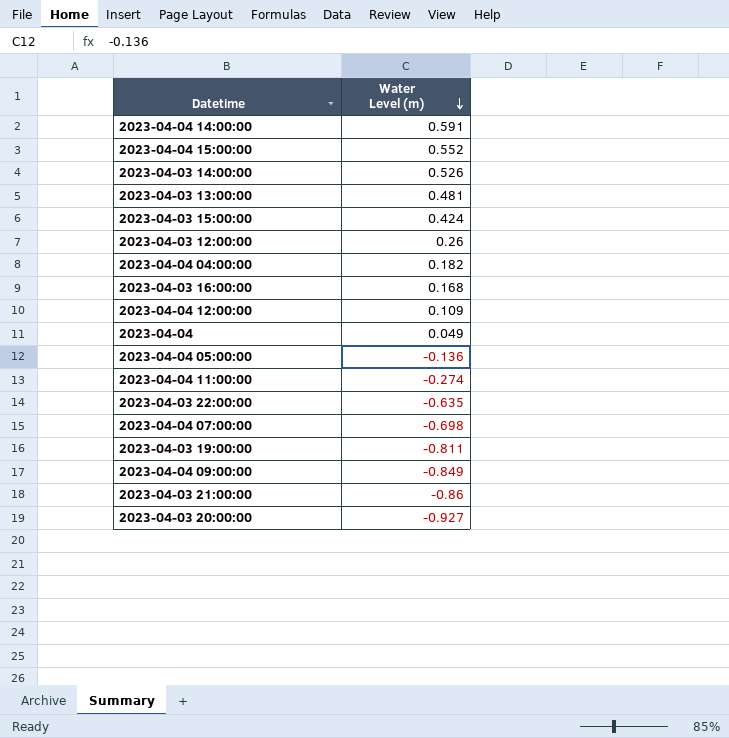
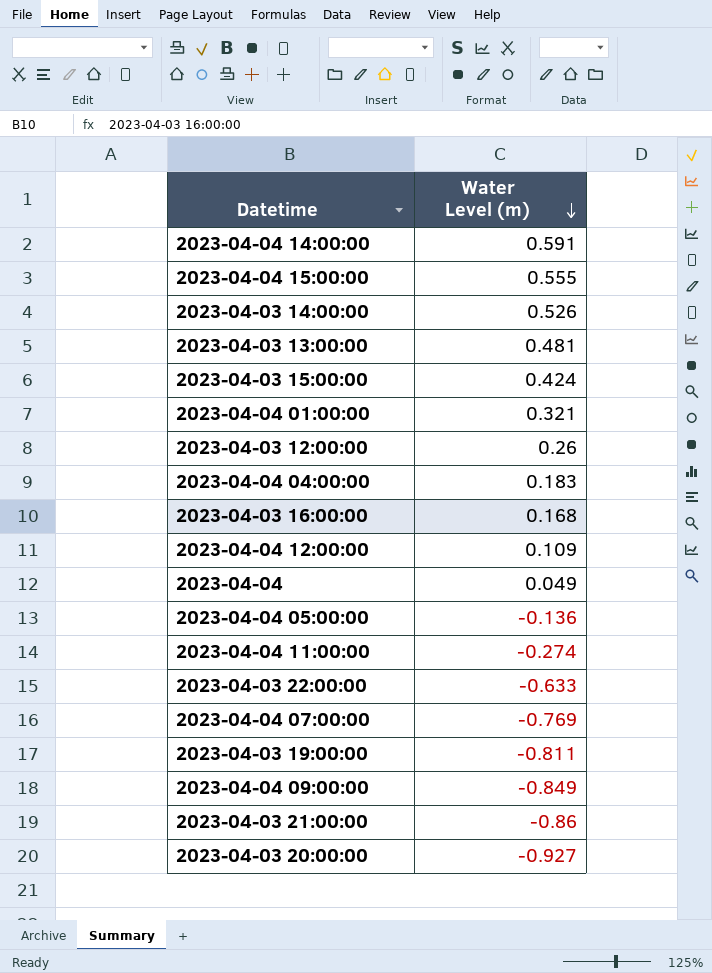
2023-04-04 15:00:00 | Water Level (m): 0.552 -> 0.555
row 2023-04-04 01:00:00: none -> 0.321
2023-04-04 04:00:00 | Water Level (m): 0.182 -> 0.183
2023-04-03 22:00:00 | Water Level (m): -0.635 -> -0.633
2023-04-04 07:00:00 | Water Level (m): -0.698 -> -0.769

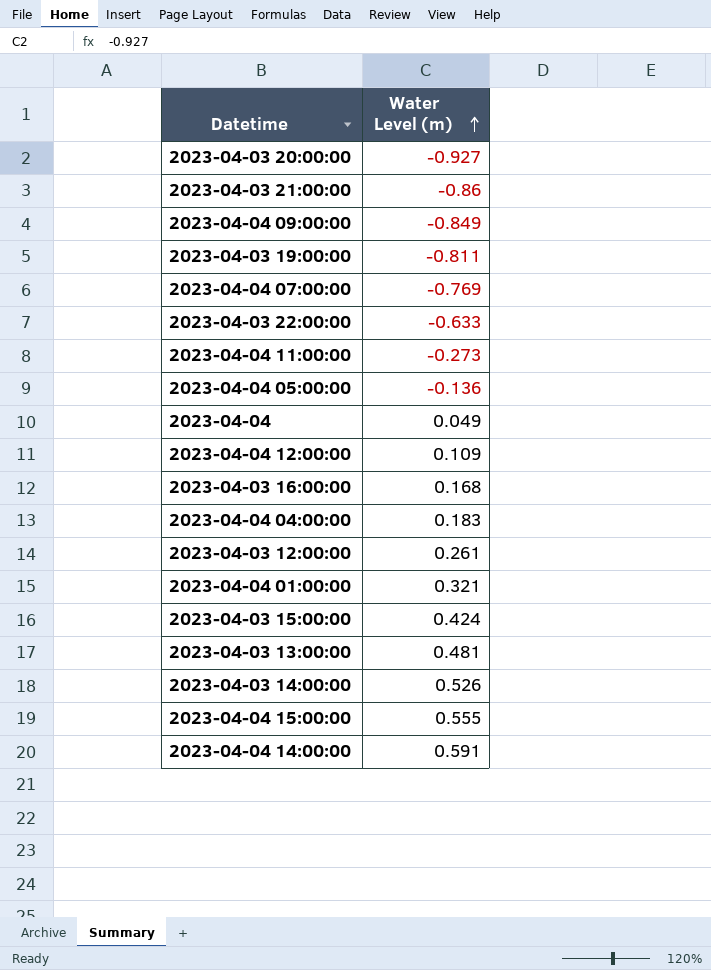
row order: Water Level (m) descending -> Water Level (m) ascending
2023-04-04 11:00:00 | Water Level (m): -0.274 -> -0.273
2023-04-03 12:00:00 | Water Level (m): 0.26 -> 0.261

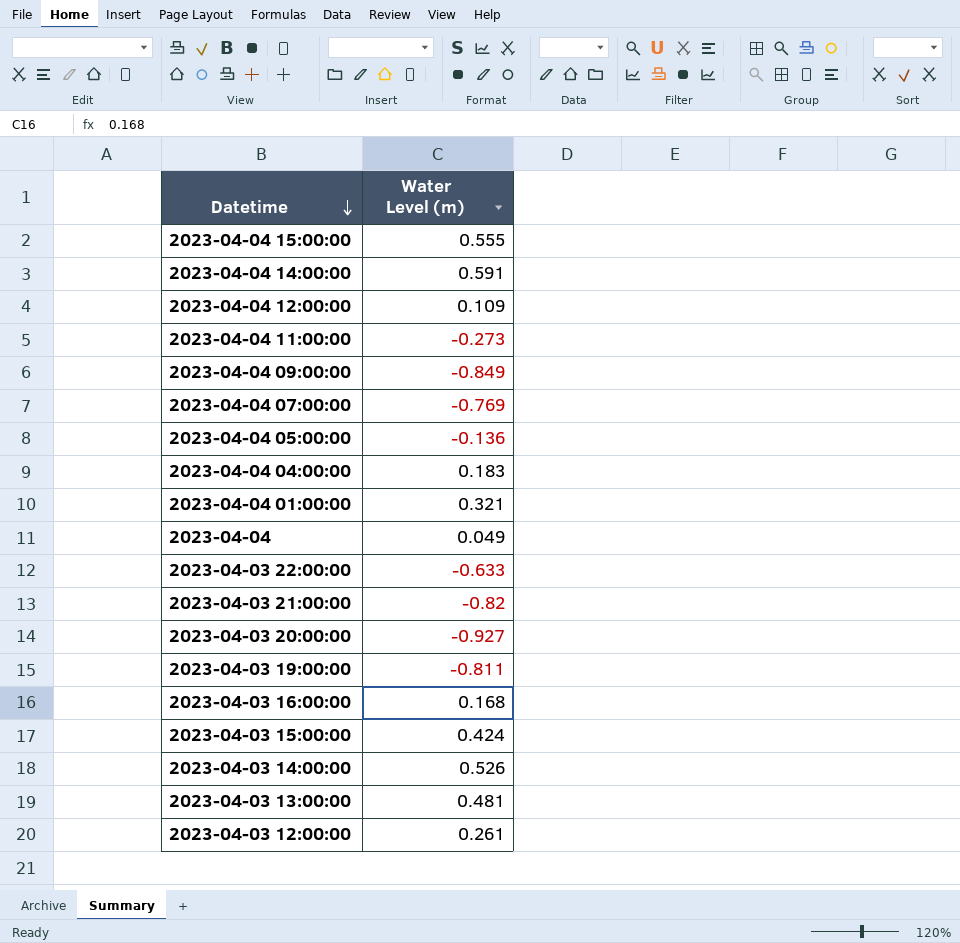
row order: Water Level (m) ascending -> Datetime descending
2023-04-03 21:00:00 | Water Level (m): -0.86 -> -0.82

